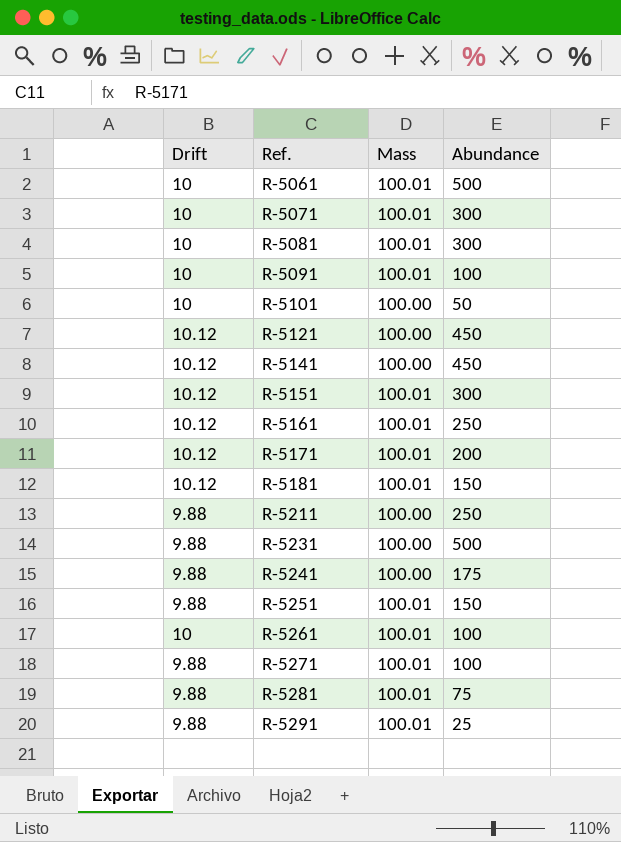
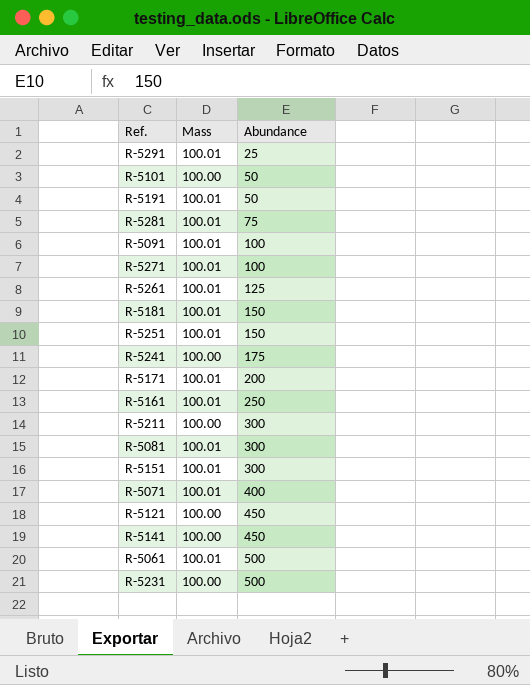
row order: Ref. ascending -> Abundance ascending
column Drift | position: 1 -> none
row R-5191: none -> 100.01 | 50
R-5261 | Abundance: 100 -> 125
R-5211 | Abundance: 250 -> 300
R-5071 | Abundance: 300 -> 400

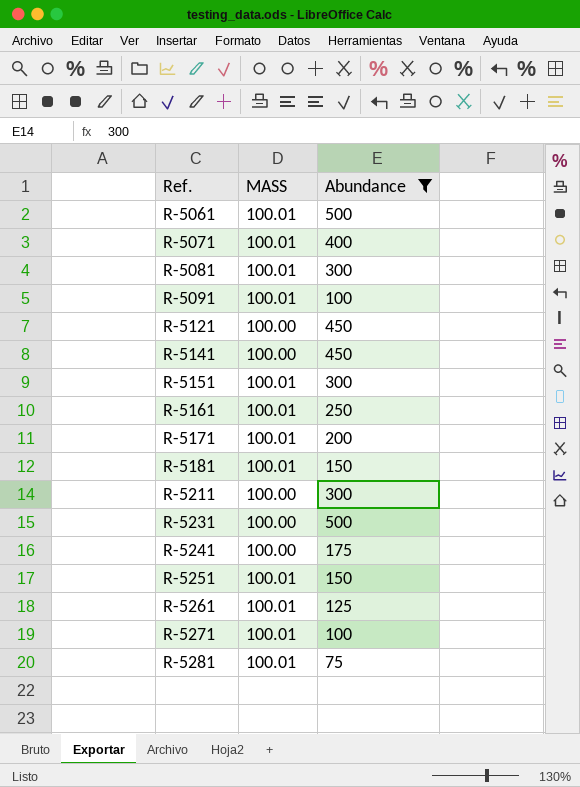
filter: none -> Abundance >= 75
row order: Abundance ascending -> Ref. ascending
column name: Mass -> MASS

